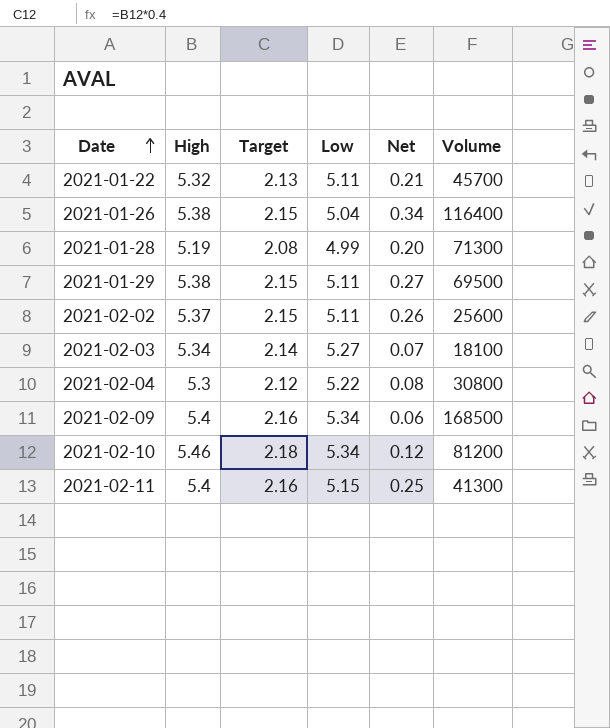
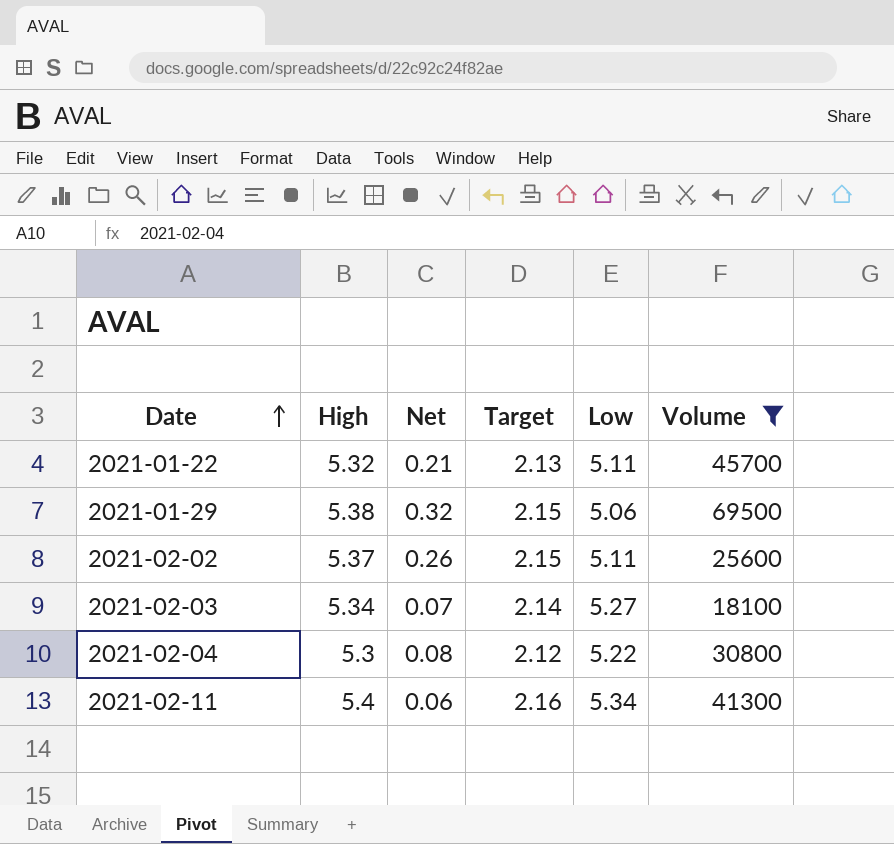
filter: none -> Volume <= 69500
column Net | position: 5 -> 3
2021-01-29 | Net: 0.27 -> 0.32
2021-01-29 | Low: 5.11 -> 5.06
2021-02-11 | Net: 0.25 -> 0.06
2021-02-11 | Low: 5.15 -> 5.34

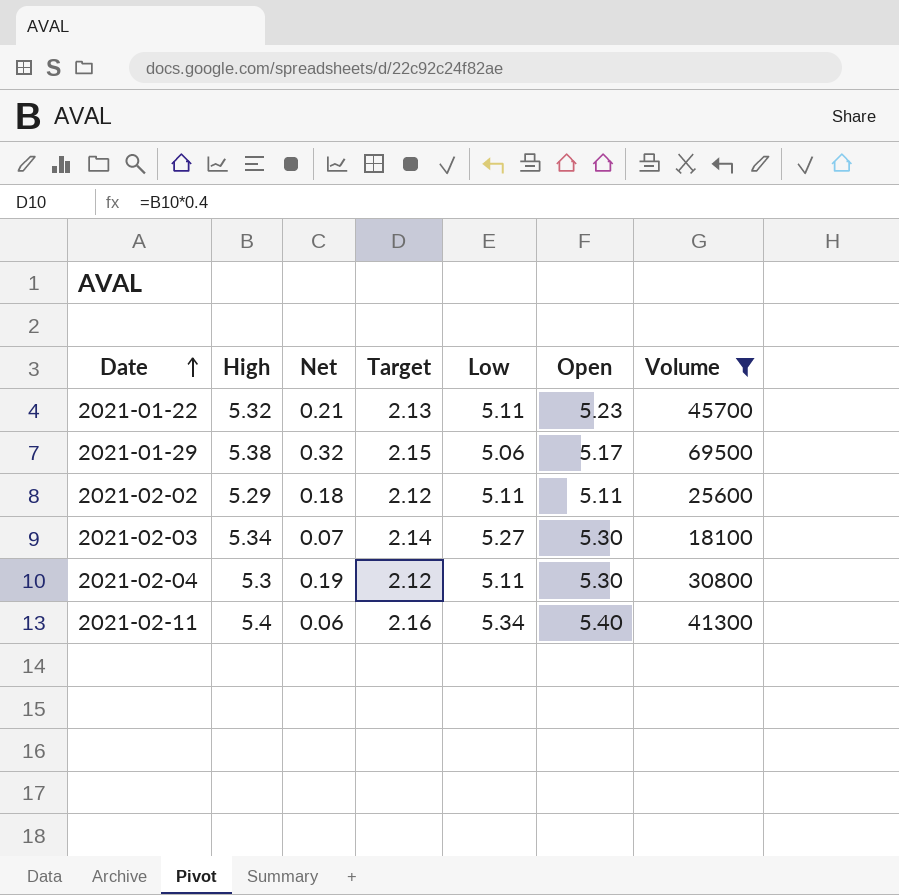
column Open | position: none -> 6
2021-02-02 | High: 5.37 -> 5.29
2021-02-02 | Net: 0.26 -> 0.18
2021-02-02 | Target: 2.15 -> 2.12
2021-02-04 | Net: 0.08 -> 0.19
2021-02-04 | Low: 5.22 -> 5.11

